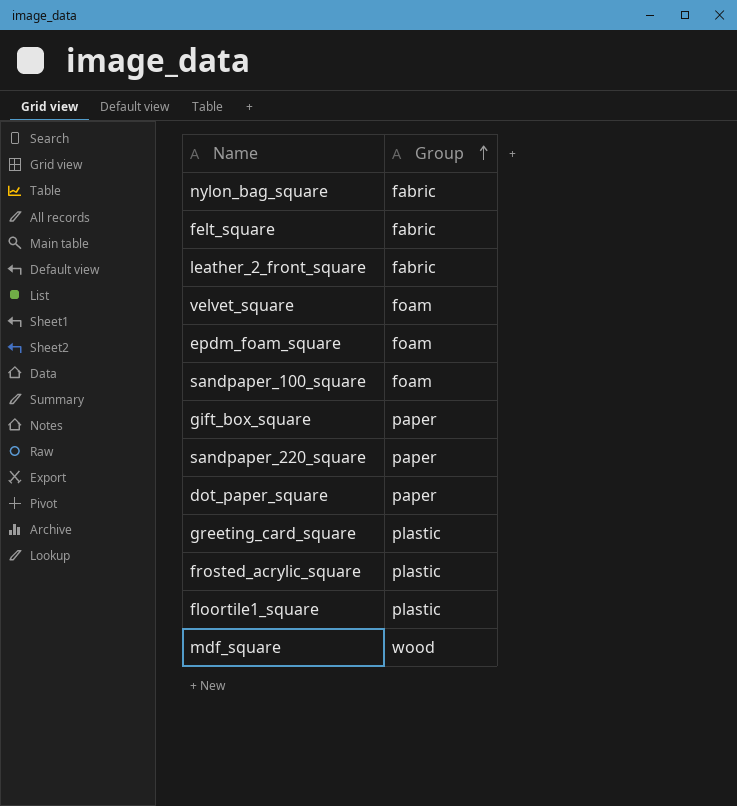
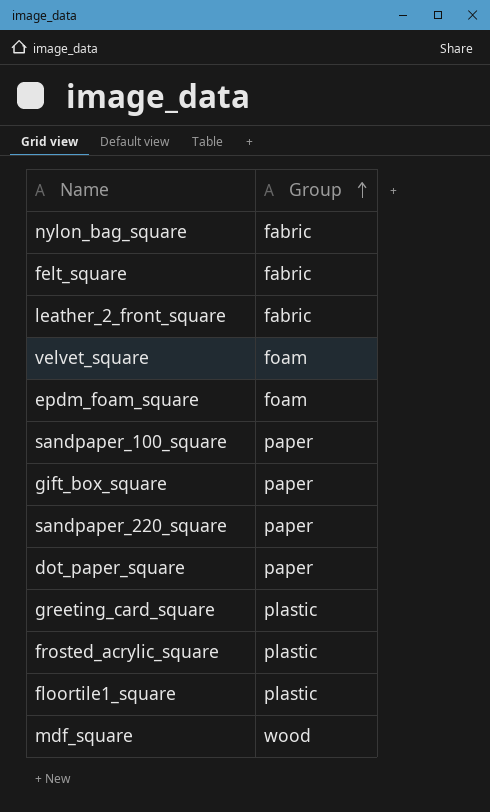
sandpaper_100_square | Group: foam -> paper

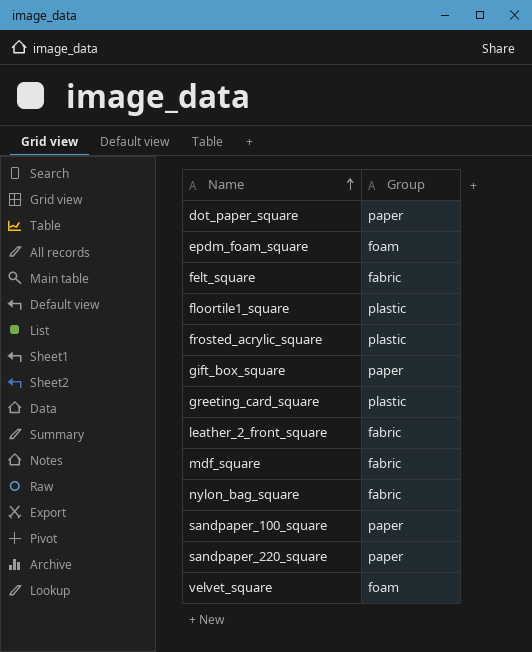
row order: Group ascending -> Name ascending
mdf_square | Group: wood -> fabric

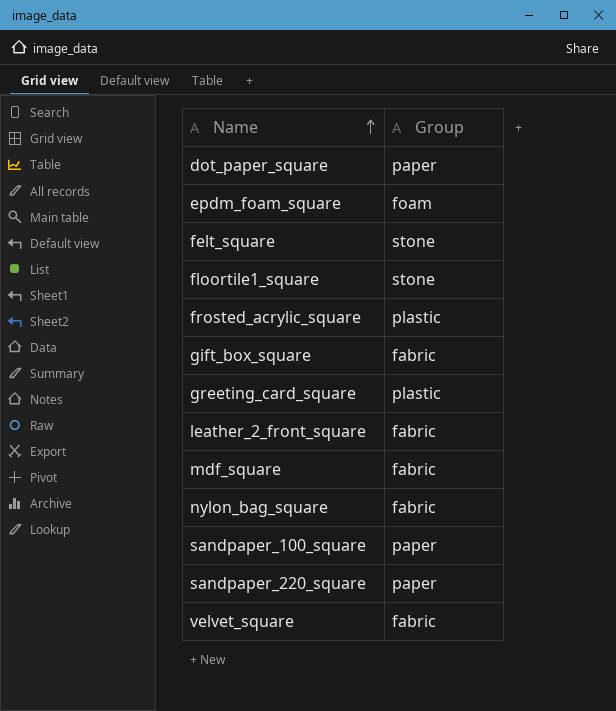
felt_square | Group: fabric -> stone
floortile1_square | Group: plastic -> stone
gift_box_square | Group: paper -> fabric
velvet_square | Group: foam -> fabric

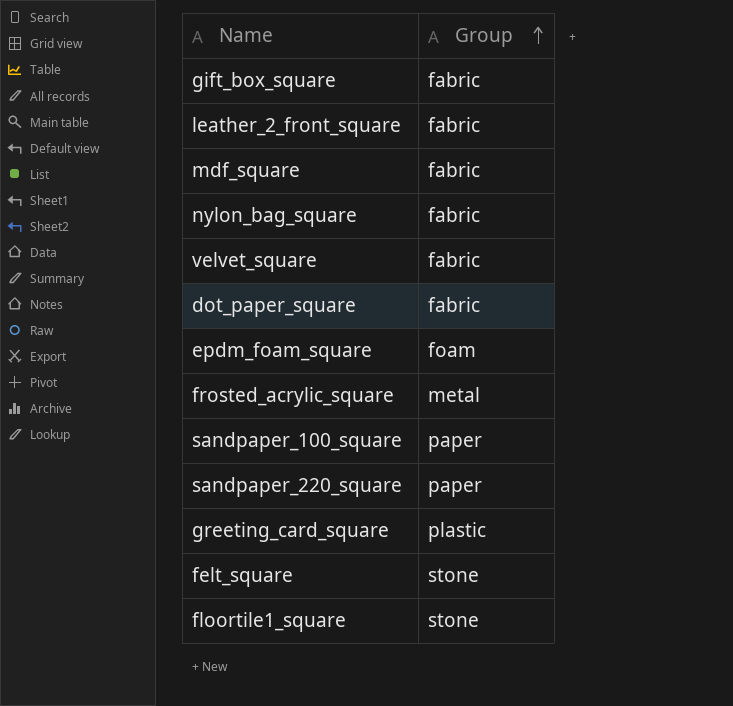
row order: Name ascending -> Group ascending
dot_paper_square | Group: paper -> fabric
frosted_acrylic_square | Group: plastic -> metal

